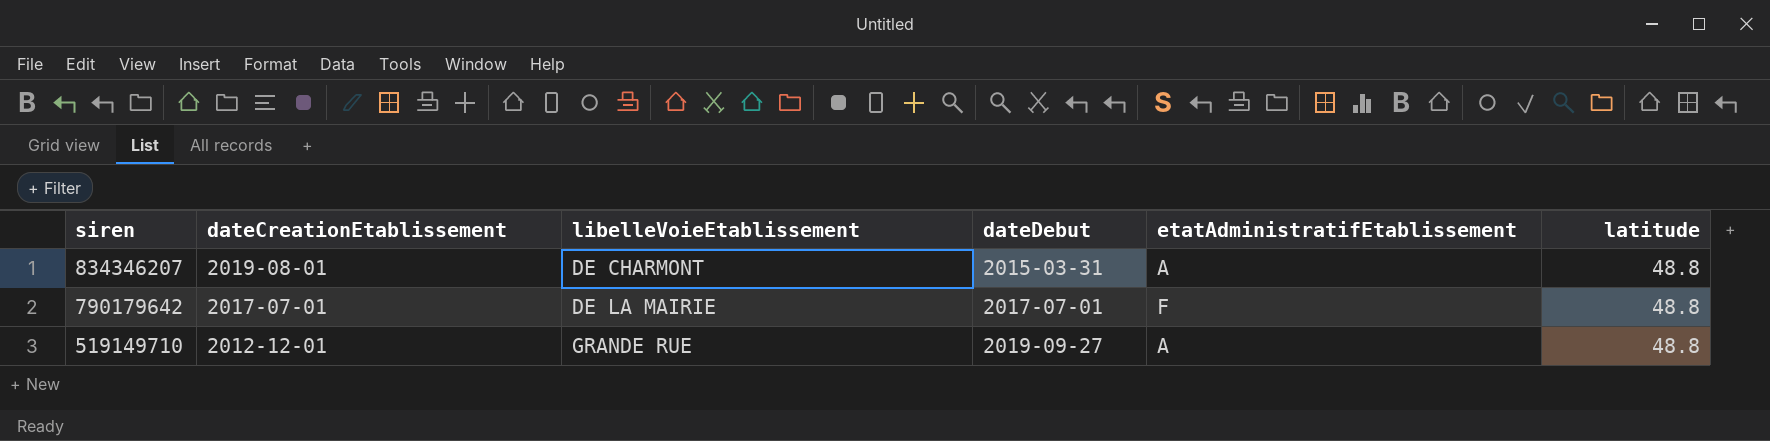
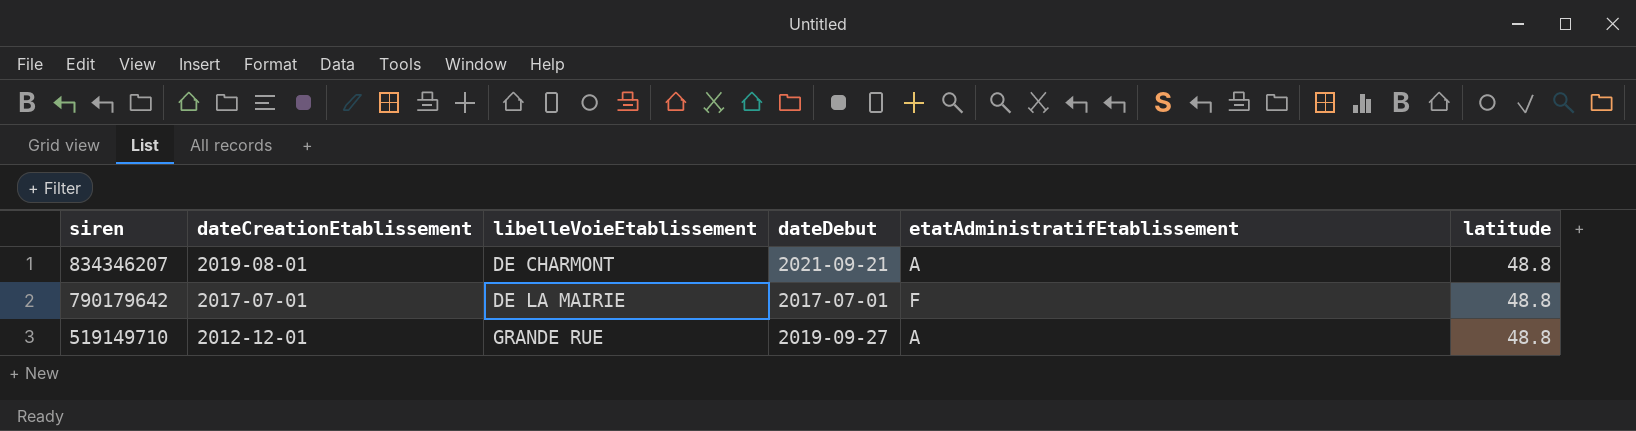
834346207 | dateDebut: 2015-03-31 -> 2021-09-21

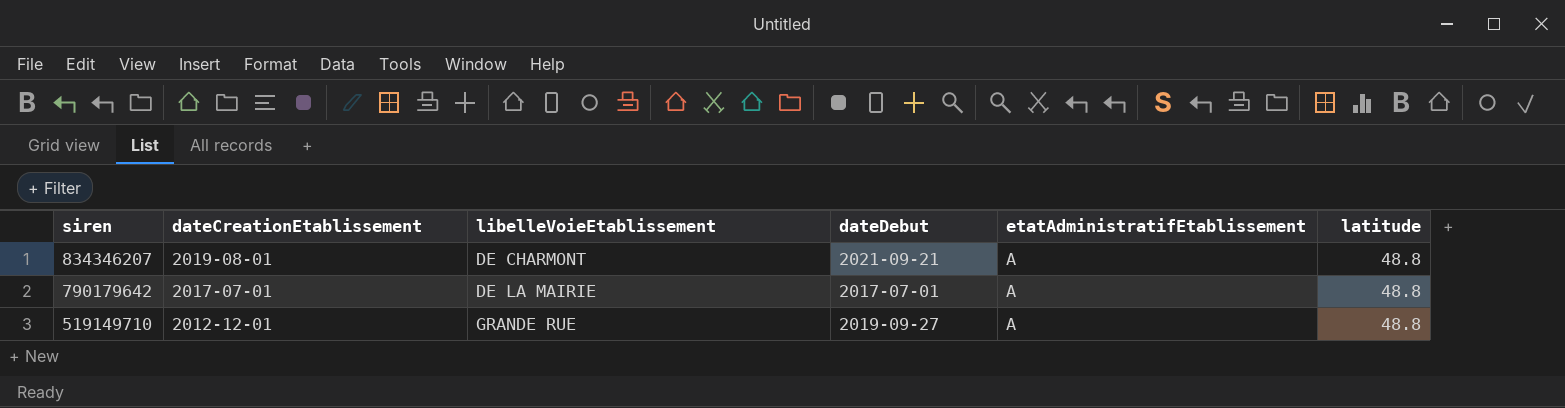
790179642 | etatAdministratifEtablissement: F -> A

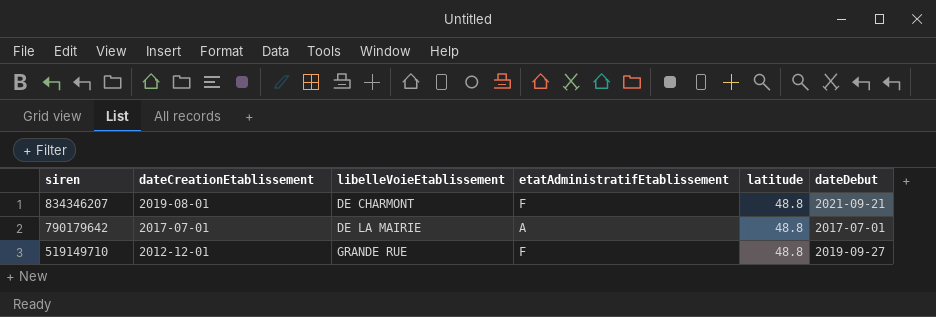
column dateDebut | position: 4 -> 6
834346207 | etatAdministratifEtablissement: A -> F
519149710 | etatAdministratifEtablissement: A -> F

